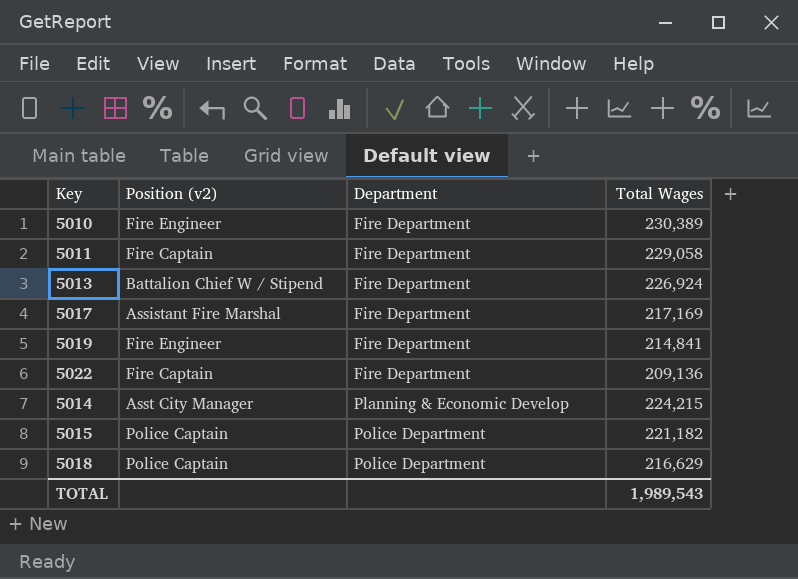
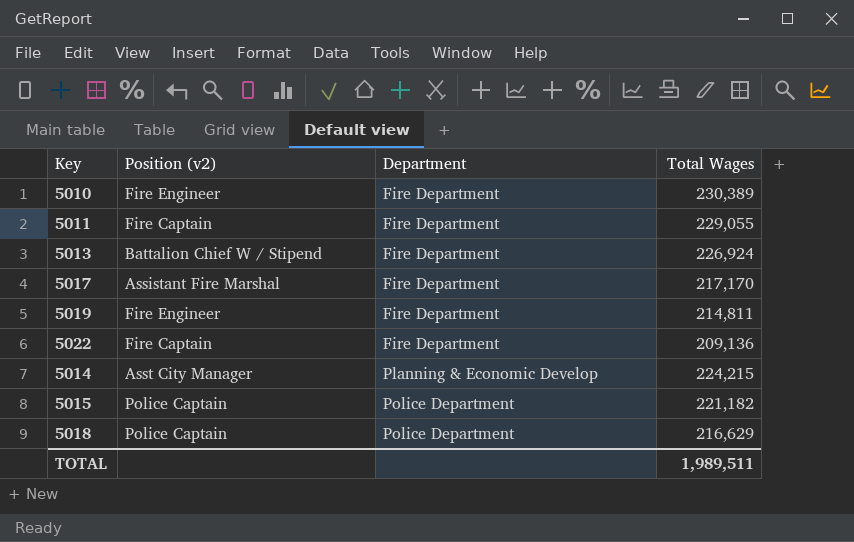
5011 | Total Wages: 229,058 -> 229,055
5017 | Total Wages: 217,169 -> 217,170
5019 | Total Wages: 214,841 -> 214,811
TOTAL | Total Wages: 1,989,543 -> 1,989,511

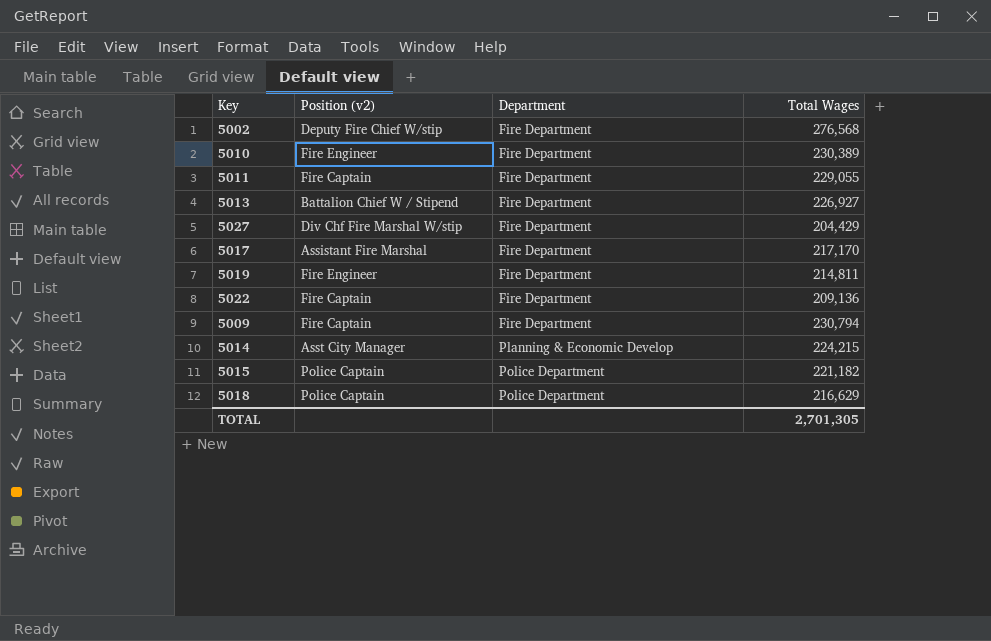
row 5002: none -> Deputy Fire Chief W/stip | Fire Department | 276,568
5013 | Total Wages: 226,924 -> 226,927
row 5027: none -> Div Chf Fire Marshal W/stip | Fire Department | 204,429
row 5009: none -> Fire Captain | Fire Department | 230,794
TOTAL | Total Wages: 1,989,511 -> 2,701,305

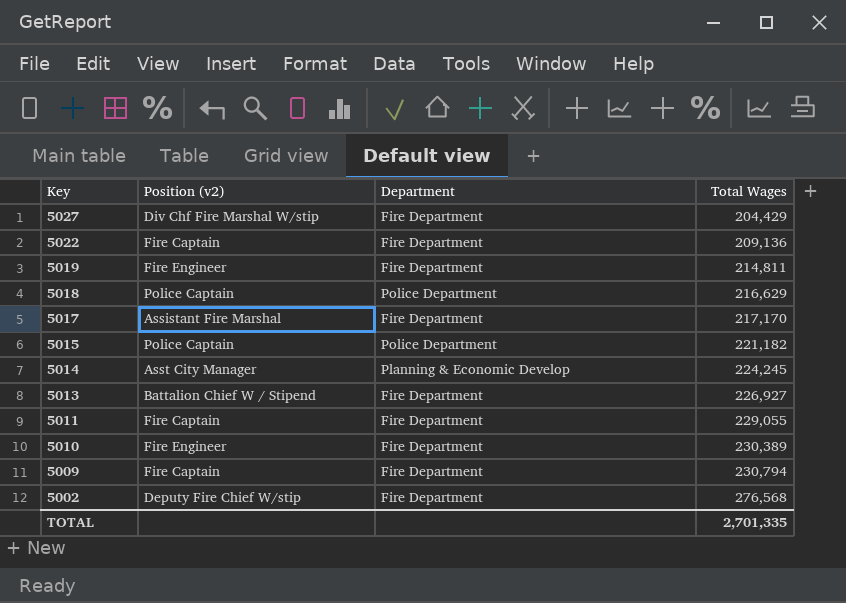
row order: Department ascending -> Key descending
5014 | Total Wages: 224,215 -> 224,245
TOTAL | Total Wages: 2,701,305 -> 2,701,335

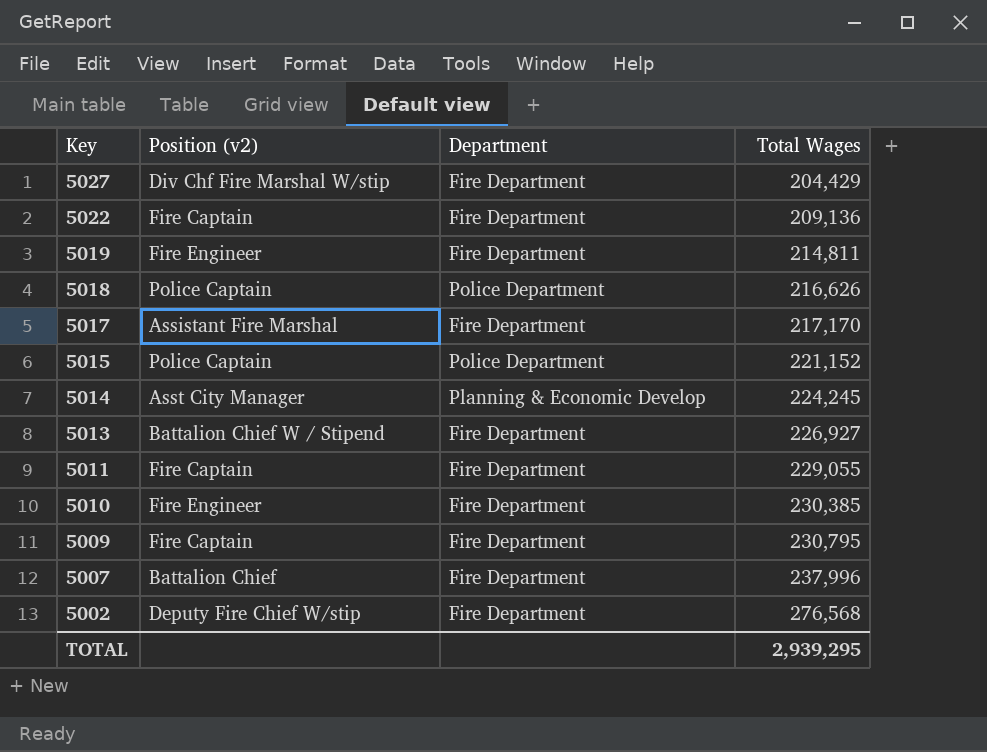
5018 | Total Wages: 216,629 -> 216,626
5015 | Total Wages: 221,182 -> 221,152
5010 | Total Wages: 230,389 -> 230,385
5009 | Total Wages: 230,794 -> 230,795
row 5007: none -> Battalion Chief | Fire Department | 237,996
TOTAL | Total Wages: 2,701,335 -> 2,939,295

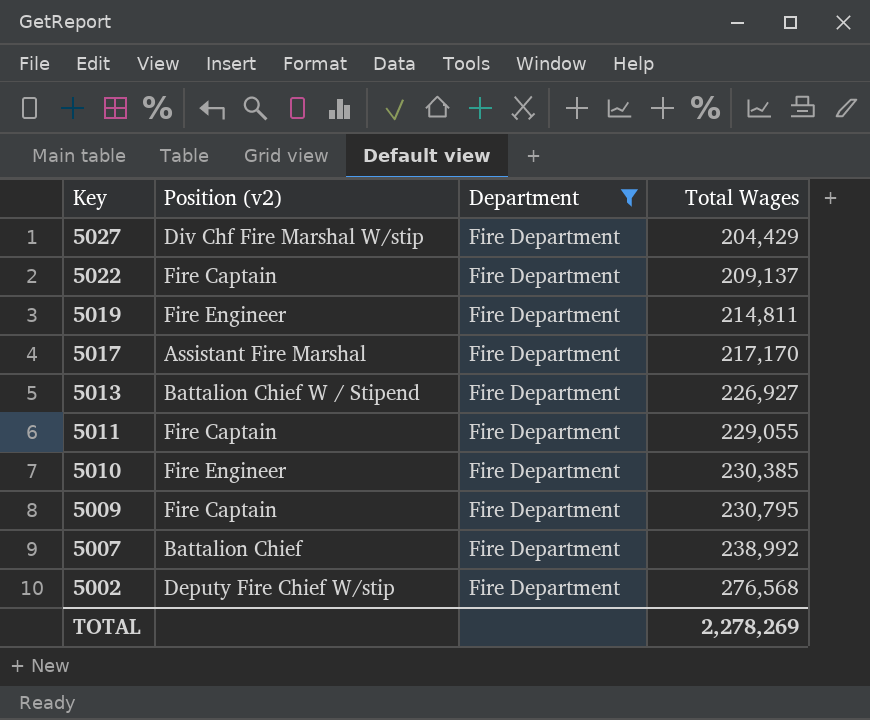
filter: none -> Department = Fire Department
5022 | Total Wages: 209,136 -> 209,137
5007 | Total Wages: 237,996 -> 238,992
TOTAL | Total Wages: 2,939,295 -> 2,278,269

